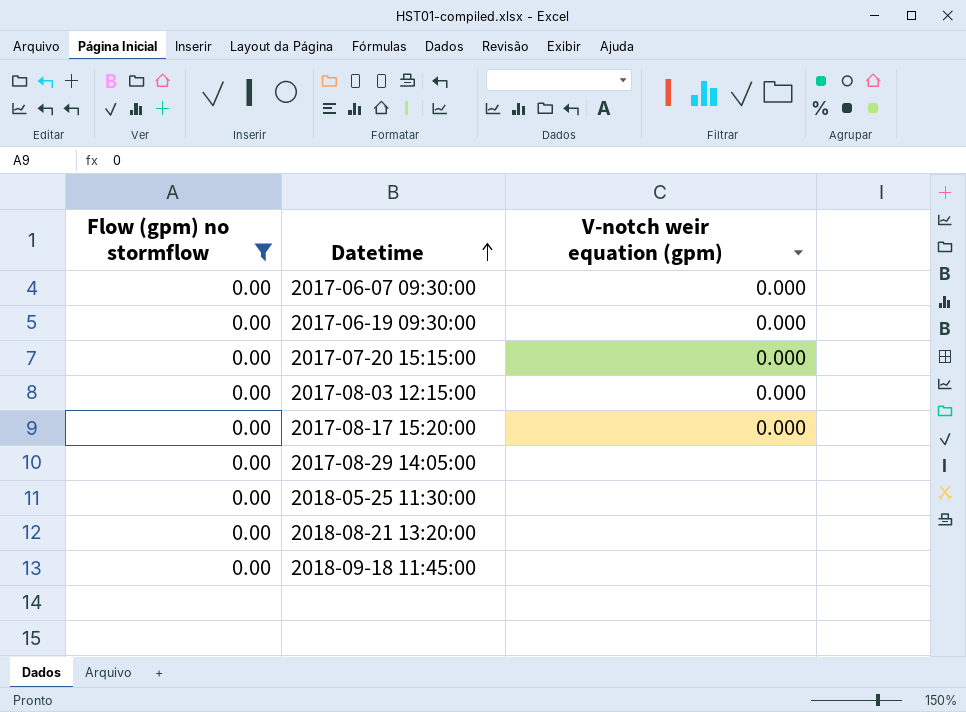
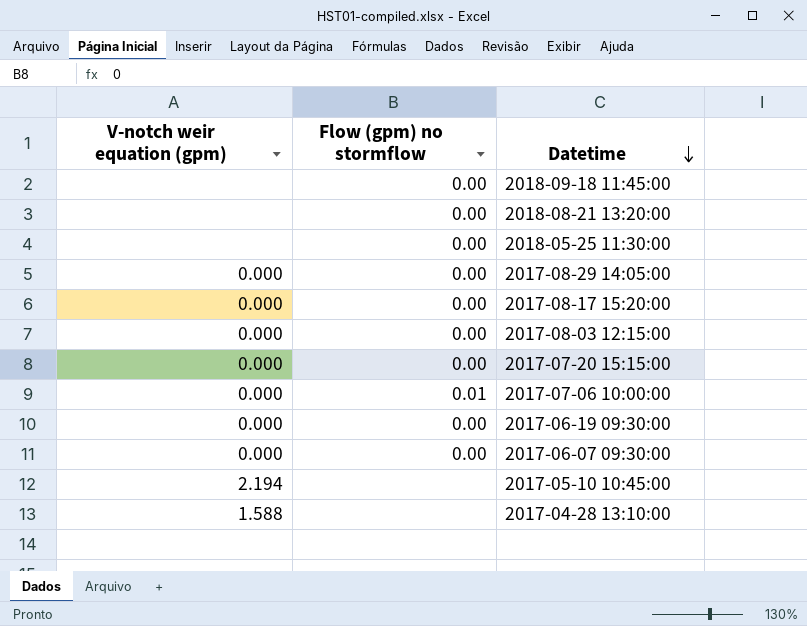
filter: Flow (gpm) no stormflow = 0.00 -> none
row order: Datetime ascending -> Datetime descending
column V-notch weir equation (gpm) | position: 3 -> 1
2017-08-29 14:05:00 | V-notch weir equation (gpm): none -> 0.000

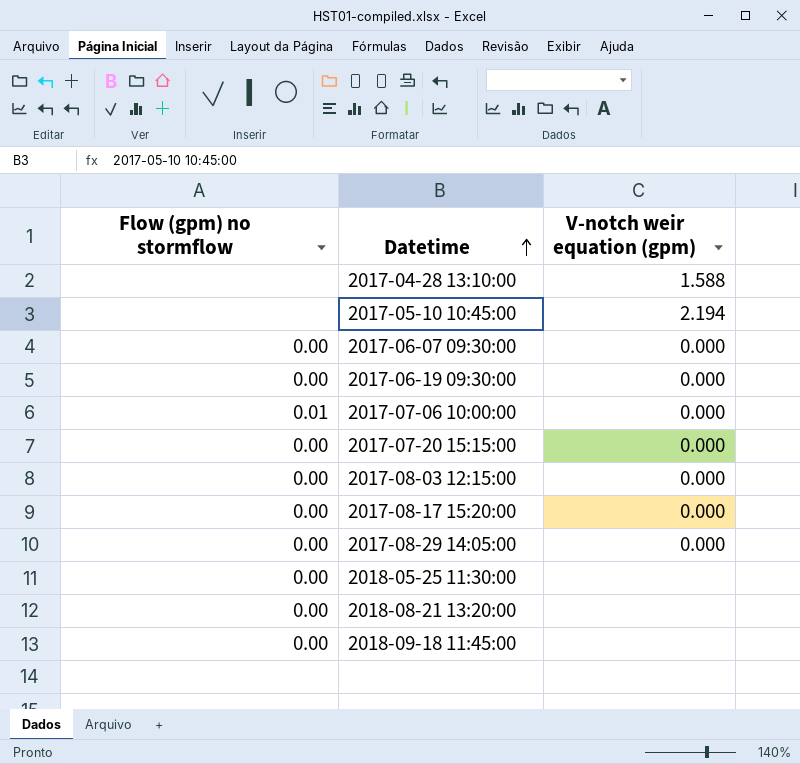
row order: Datetime descending -> Datetime ascending
column V-notch weir equation (gpm) | position: 1 -> 3

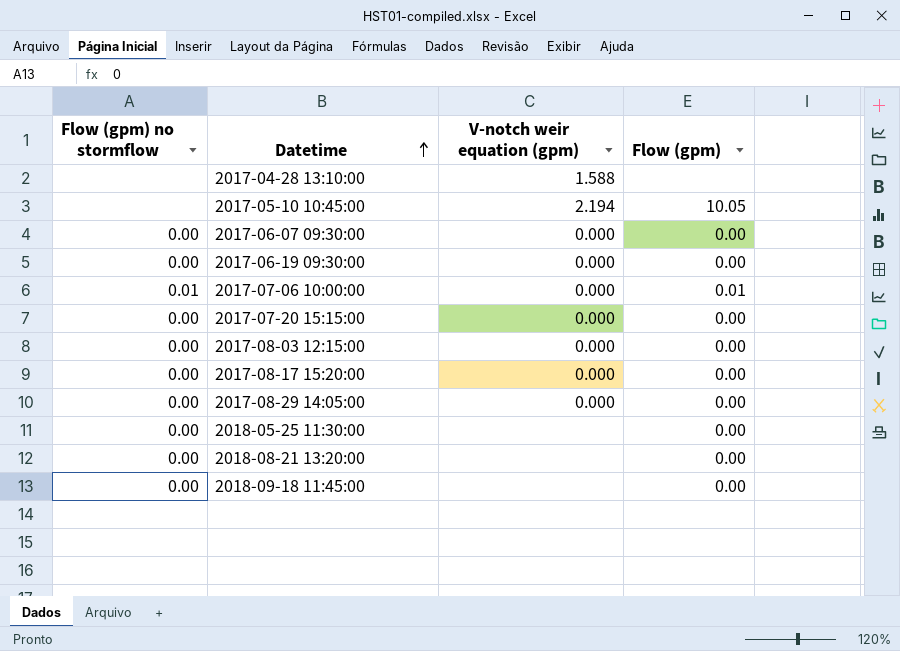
column Flow (gpm) | position: none -> 4

